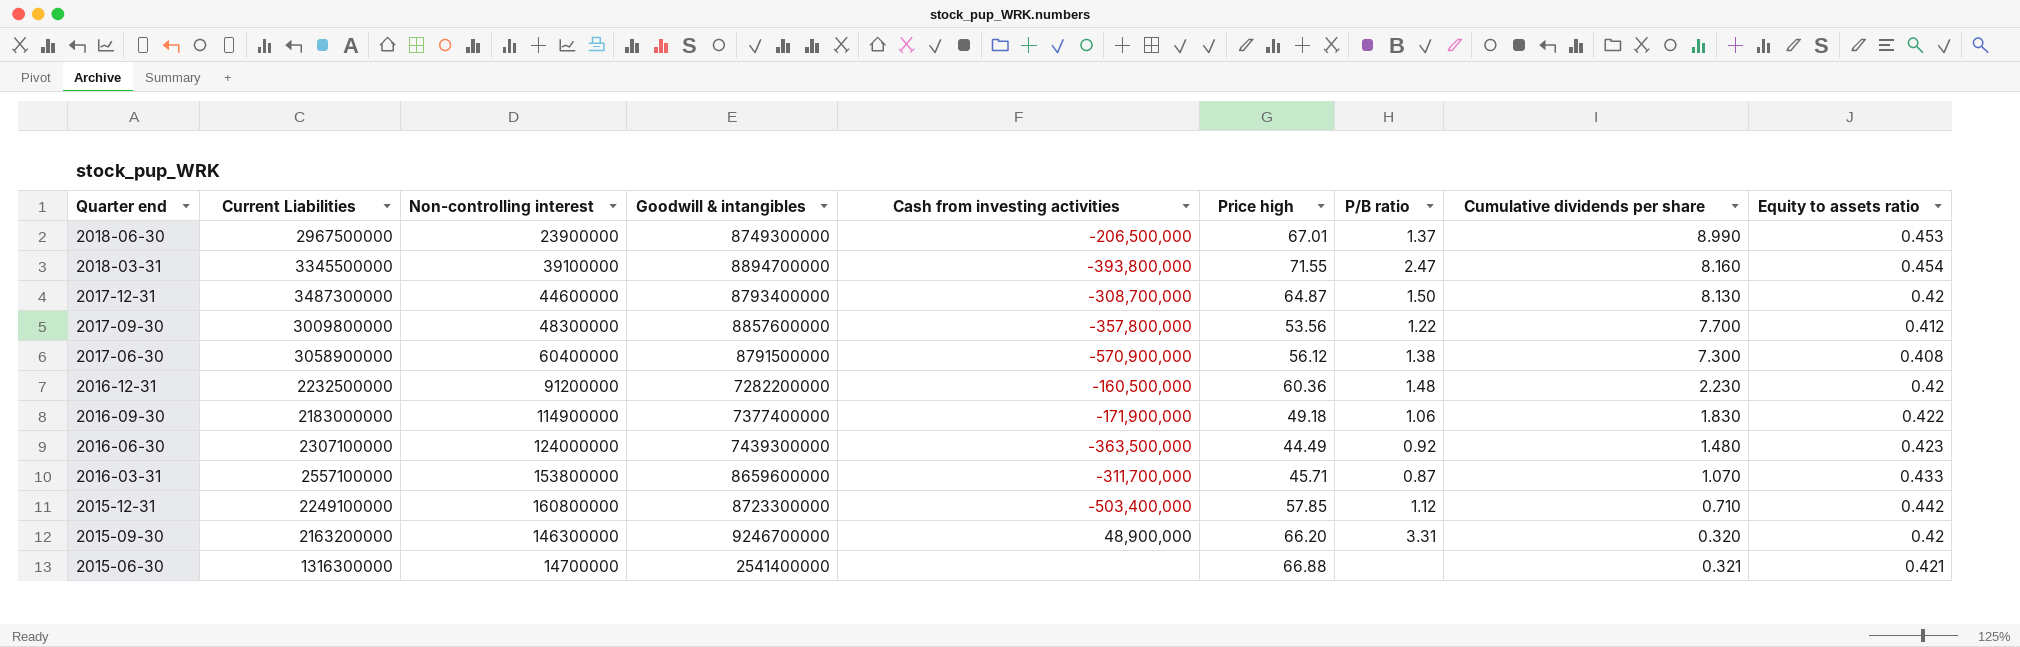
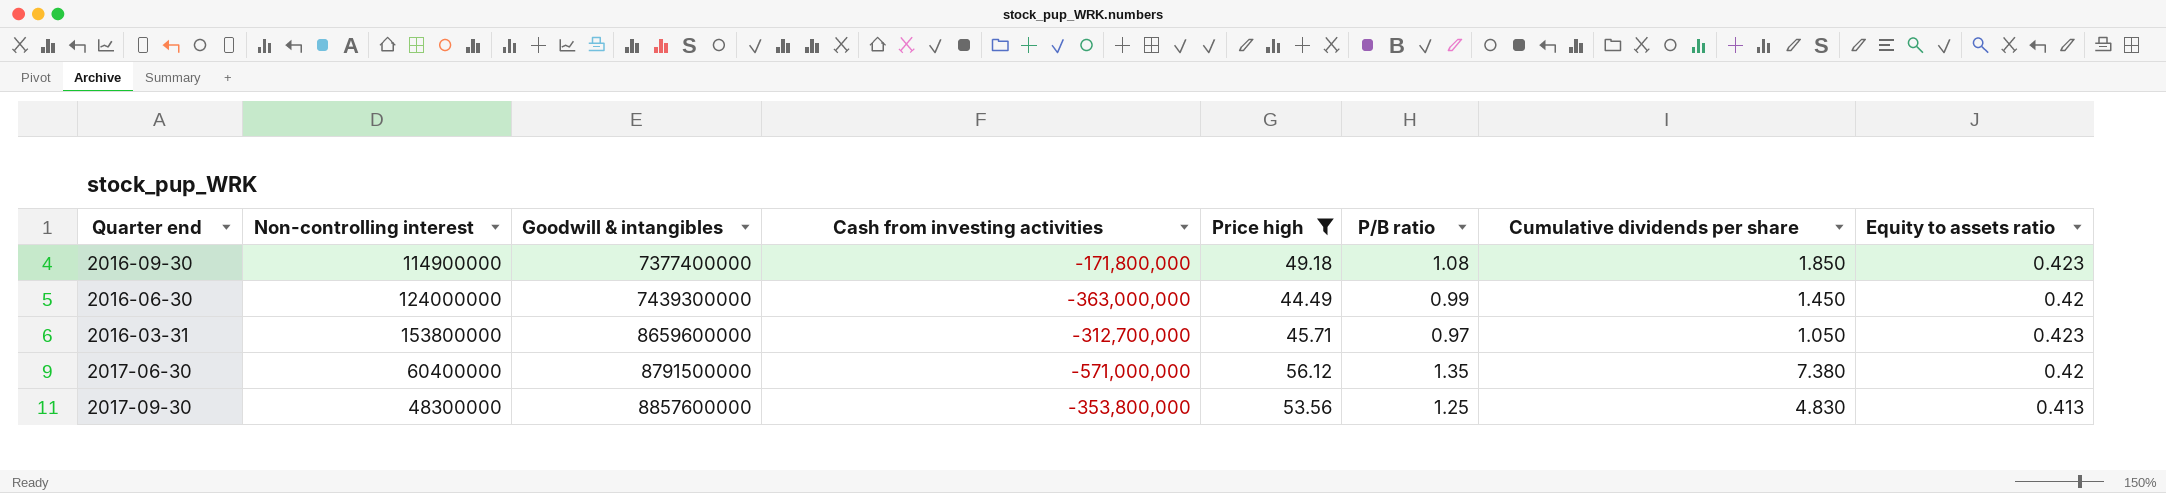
filter: none -> Price high <= 56.12
row order: Quarter end descending -> Goodwill & intangibles ascending
column Current Liabilities | position: 2 -> none
2016-09-30 | Cash from investing activities: -171,900,000 -> -171,800,000
2016-09-30 | P/B ratio: 1.06 -> 1.08
2016-09-30 | Cumulative dividends per share: 1.830 -> 1.850
2016-09-30 | Equity to assets ratio: 0.422 -> 0.423
2016-06-30 | Cash from investing activities: -363,500,000 -> -363,000,000
2016-06-30 | P/B ratio: 0.92 -> 0.99
2016-06-30 | Cumulative dividends per share: 1.480 -> 1.450
2016-06-30 | Equity to assets ratio: 0.423 -> 0.42
2016-03-31 | Cash from investing activities: -311,700,000 -> -312,700,000
2016-03-31 | P/B ratio: 0.87 -> 0.97
2016-03-31 | Cumulative dividends per share: 1.070 -> 1.050
2016-03-31 | Equity to assets ratio: 0.433 -> 0.423
2017-06-30 | Cash from investing activities: -570,900,000 -> -571,000,000
2017-06-30 | P/B ratio: 1.38 -> 1.35
2017-06-30 | Cumulative dividends per share: 7.300 -> 7.380
2017-06-30 | Equity to assets ratio: 0.408 -> 0.42
2017-09-30 | Cash from investing activities: -357,800,000 -> -353,800,000
2017-09-30 | P/B ratio: 1.22 -> 1.25
2017-09-30 | Cumulative dividends per share: 7.700 -> 4.830
2017-09-30 | Equity to assets ratio: 0.412 -> 0.413

